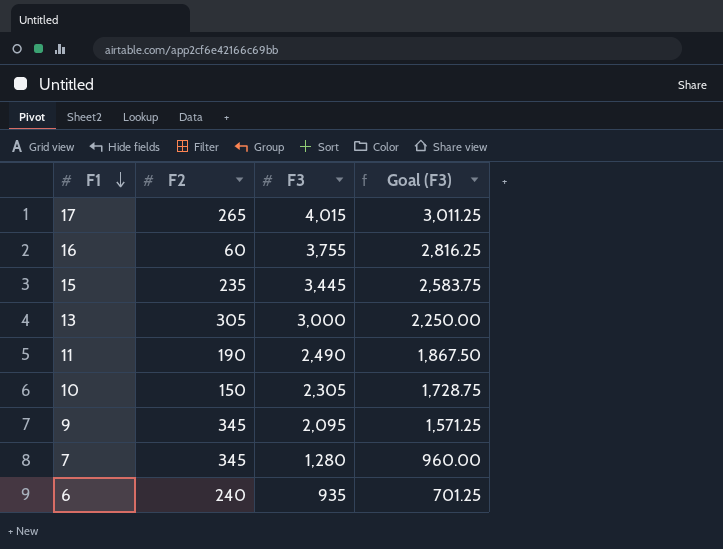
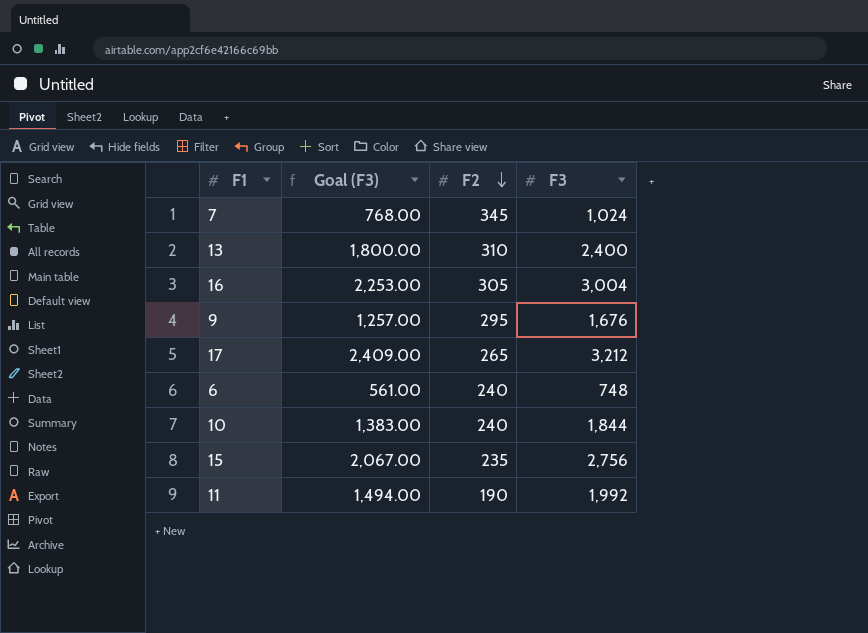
row order: F1 descending -> F2 descending
column Goal (F3) | position: 4 -> 2
7 | Goal (F3): 960.00 -> 768.00
7 | F3: 1,280 -> 1,024
13 | Goal (F3): 2,250.00 -> 1,800.00
13 | F2: 305 -> 310
13 | F3: 3,000 -> 2,400
16 | Goal (F3): 2,816.25 -> 2,253.00
16 | F2: 60 -> 305
16 | F3: 3,755 -> 3,004
9 | Goal (F3): 1,571.25 -> 1,257.00
9 | F2: 345 -> 295
9 | F3: 2,095 -> 1,676
17 | Goal (F3): 3,011.25 -> 2,409.00
17 | F3: 4,015 -> 3,212
6 | Goal (F3): 701.25 -> 561.00
6 | F3: 935 -> 748
10 | Goal (F3): 1,728.75 -> 1,383.00
10 | F2: 150 -> 240
10 | F3: 2,305 -> 1,844
15 | Goal (F3): 2,583.75 -> 2,067.00
15 | F3: 3,445 -> 2,756
11 | Goal (F3): 1,867.50 -> 1,494.00
11 | F3: 2,490 -> 1,992

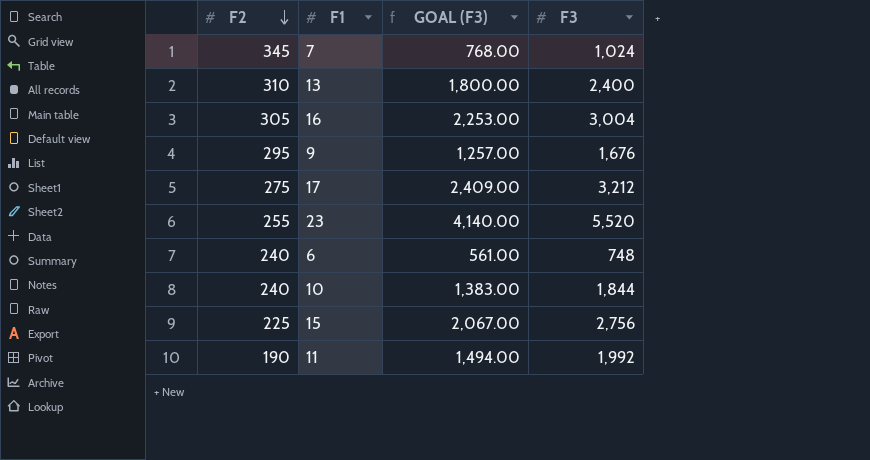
column F2 | position: 3 -> 1
column name: Goal (F3) -> GOAL (F3)
17 | F2: 265 -> 275
row 23: none -> 255 | 4,140.00 | 5,520
15 | F2: 235 -> 225

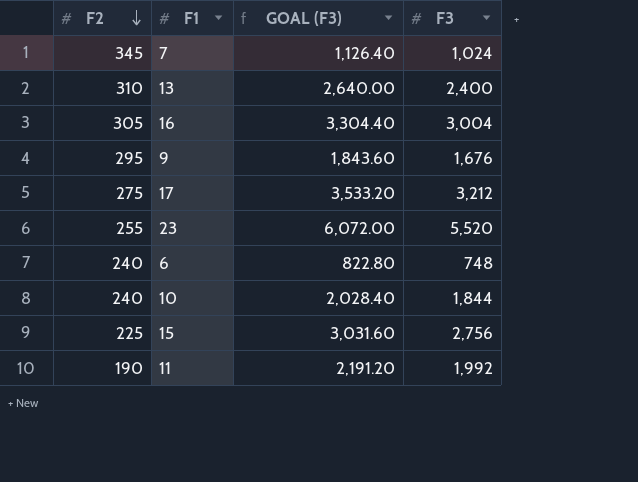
column GOAL (F3) | formula: [F3] * 0.75 -> [F3] * 1.1

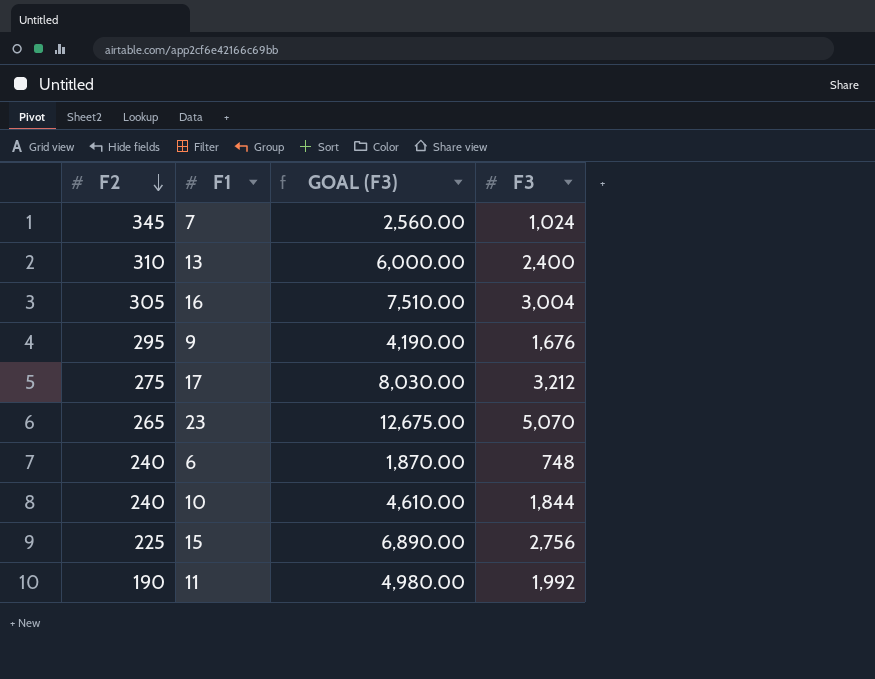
column GOAL (F3) | formula: [F3] * 1.1 -> [F3] * 2.5
23 | F2: 255 -> 265
23 | F3: 5,520 -> 5,070

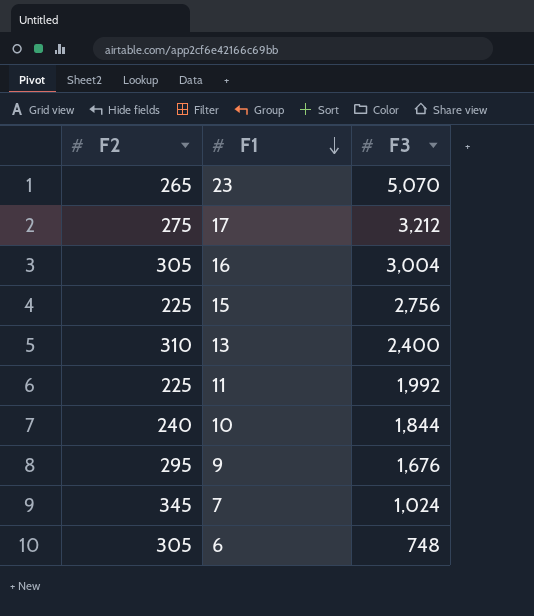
row order: F2 descending -> F1 descending
column GOAL (F3) | formula: [F3] * 2.5 -> none
11 | F2: 190 -> 225
6 | F2: 240 -> 305

